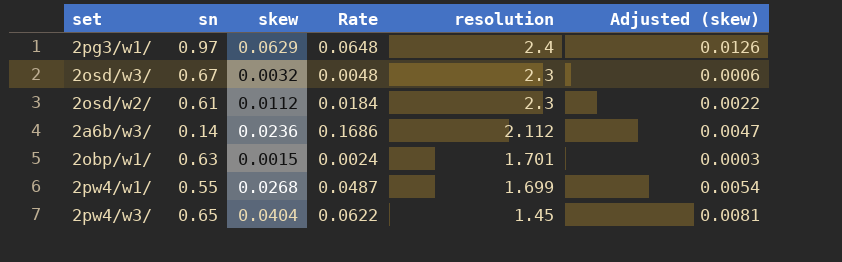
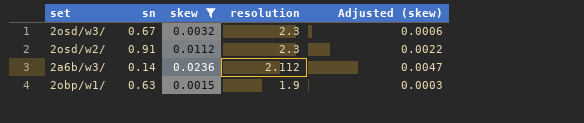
filter: none -> skew <= 0.0236
column Rate | formula: [skew] / [sn] -> none
2osd/w2/ | sn: 0.61 -> 0.91
2obp/w1/ | resolution: 1.701 -> 1.9

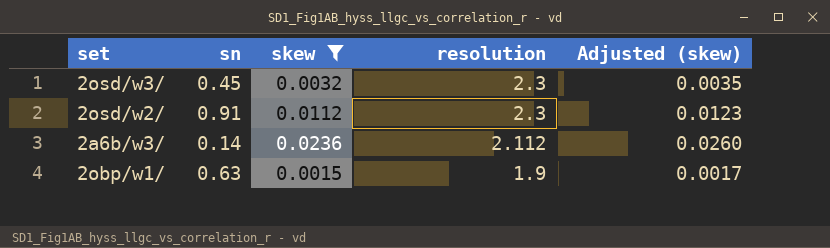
column Adjusted (skew) | formula: [skew] * 0.2 -> [skew] * 1.1
2osd/w3/ | sn: 0.67 -> 0.45

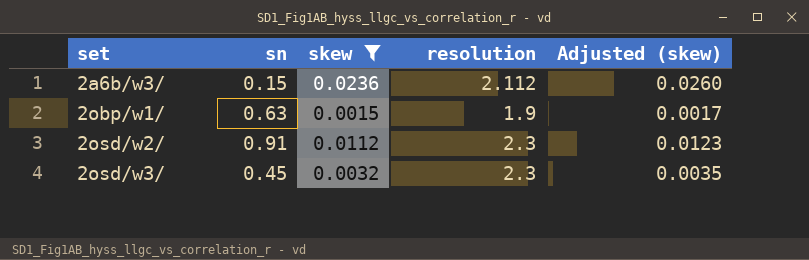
row order: resolution descending -> set ascending
2a6b/w3/ | sn: 0.14 -> 0.15

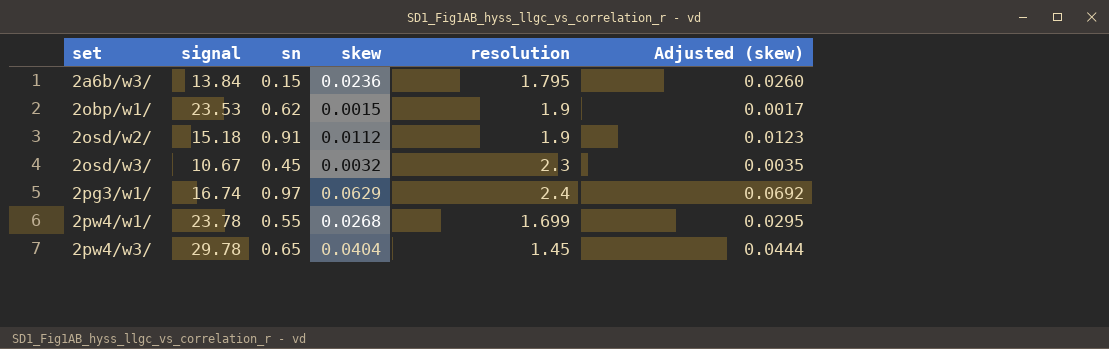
filter: skew <= 0.0236 -> none
column signal | position: none -> 2
2a6b/w3/ | resolution: 2.112 -> 1.795
2obp/w1/ | sn: 0.63 -> 0.62
2osd/w2/ | resolution: 2.3 -> 1.9

